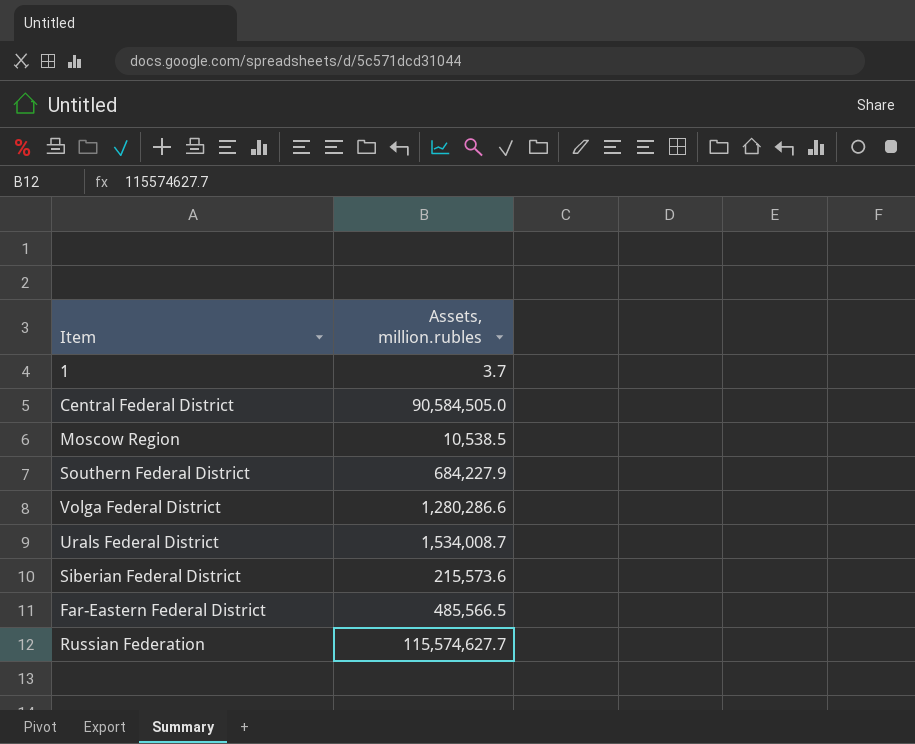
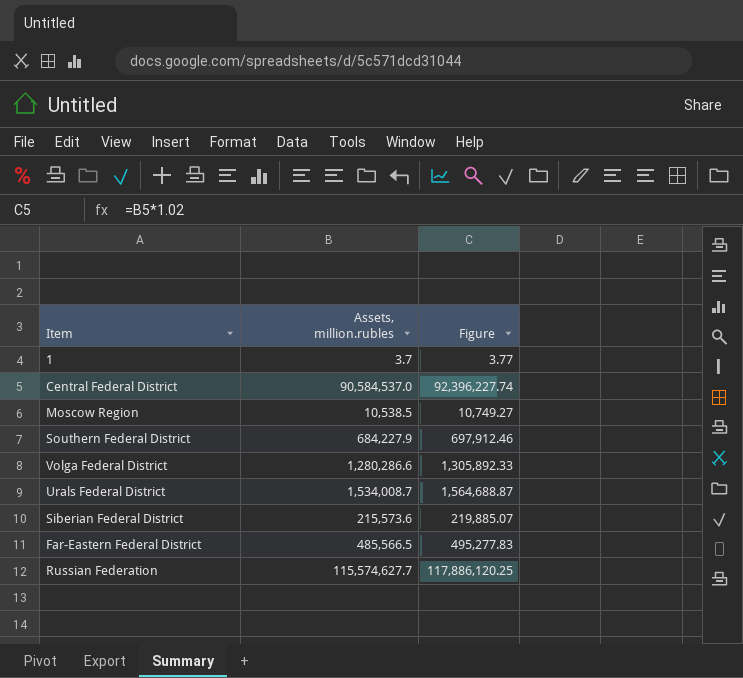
column Figure | formula: none -> [Assets, million.rubles] * 1.02
Central Federal District | Assets, million.rubles: 90,584,505.0 -> 90,584,537.0

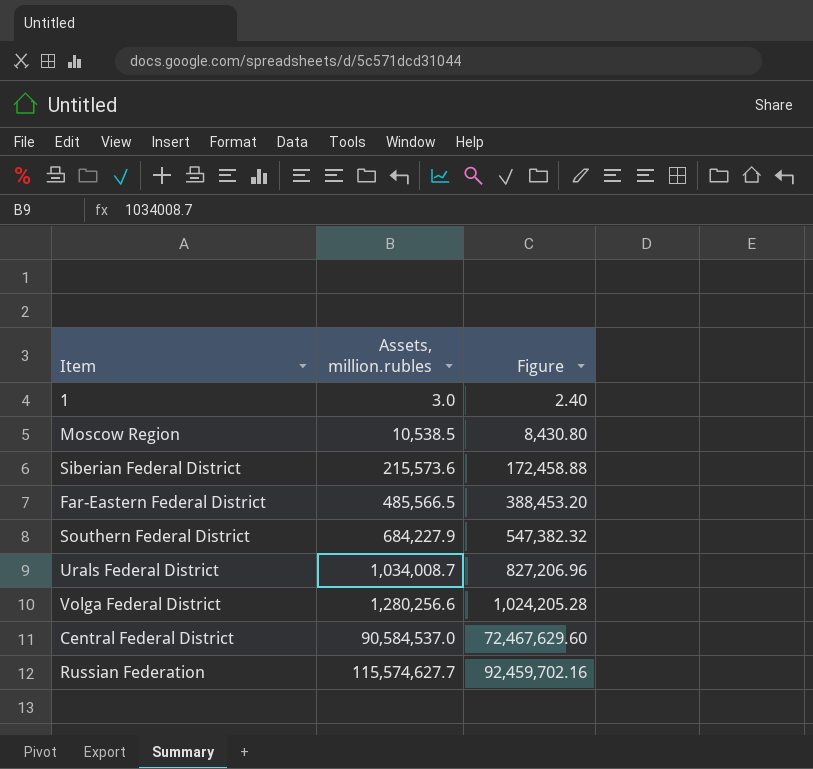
row order: none -> Assets, million.rubles ascending
column Figure | formula: [Assets, million.rubles] * 1.02 -> [Assets, million.rubles] * 0.8
1 | Assets, million.rubles: 3.7 -> 3.0
Urals Federal District | Assets, million.rubles: 1,534,008.7 -> 1,034,008.7
Volga Federal District | Assets, million.rubles: 1,280,286.6 -> 1,280,256.6

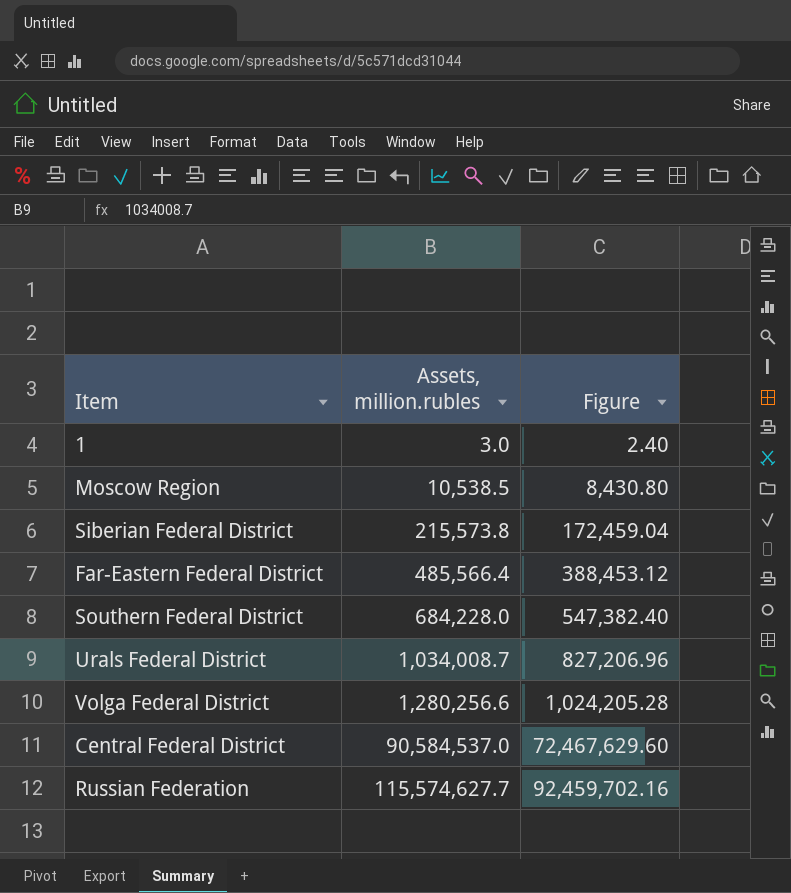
Siberian Federal District | Assets, million.rubles: 215,573.6 -> 215,573.8
Siberian Federal District | Figure: 172,458.88 -> 172,459.04
Far-Eastern Federal District | Assets, million.rubles: 485,566.5 -> 485,566.4
Far-Eastern Federal District | Figure: 388,453.20 -> 388,453.12
Southern Federal District | Assets, million.rubles: 684,227.9 -> 684,228.0
Southern Federal District | Figure: 547,382.32 -> 547,382.40

